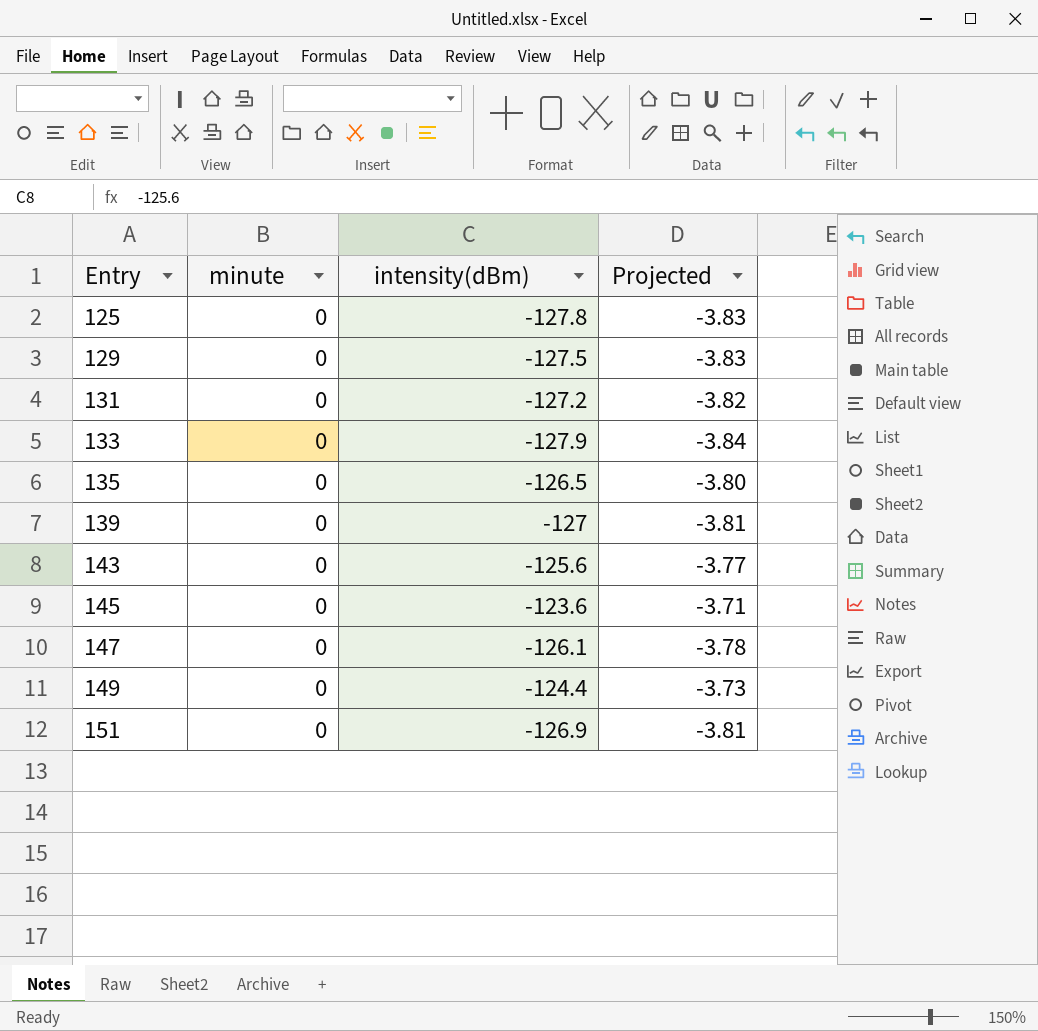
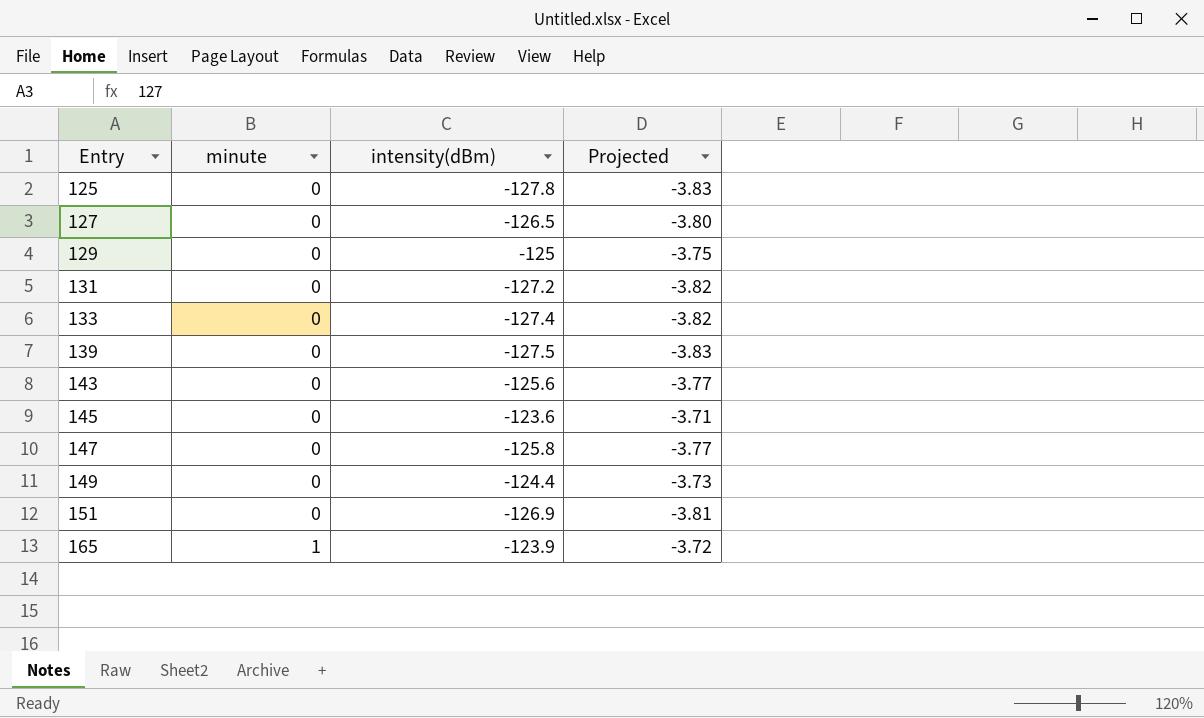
row 135: 0 | -126.5 | -3.80 -> none
row 127: none -> 0 | -126.5 | -3.80
129 | intensity(dBm): -127.5 -> -125
129 | Projected: -3.83 -> -3.75
133 | intensity(dBm): -127.9 -> -127.4
133 | Projected: -3.84 -> -3.82
139 | intensity(dBm): -127 -> -127.5
139 | Projected: -3.81 -> -3.83
147 | intensity(dBm): -126.1 -> -125.8
147 | Projected: -3.78 -> -3.77
row 165: none -> 1 | -123.9 | -3.72

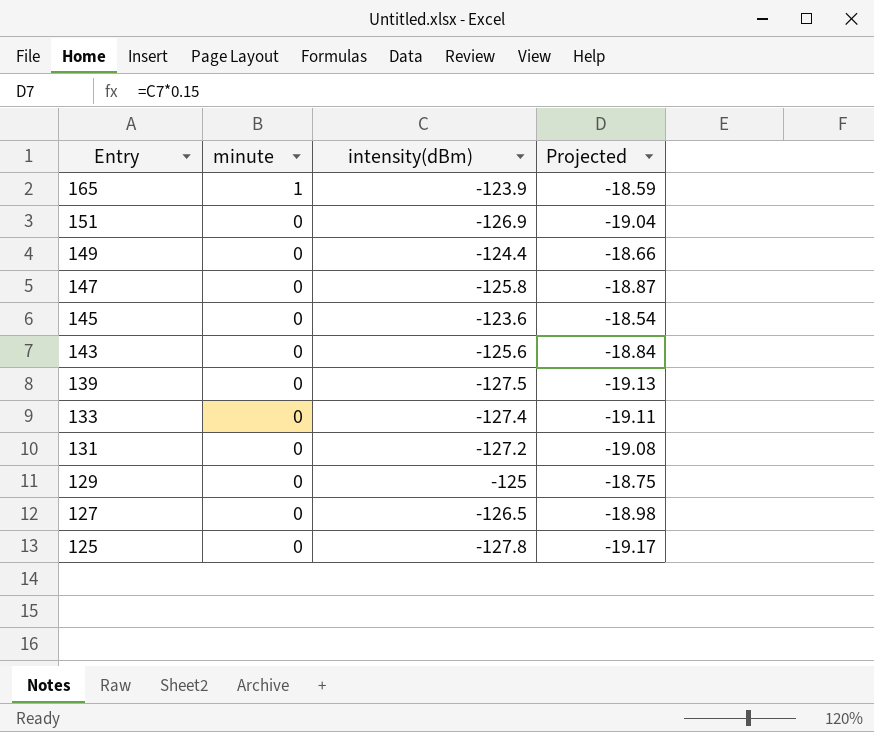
row order: Entry ascending -> Entry descending
column Projected | formula: [intensity(dBm)] * 0.03 -> [intensity(dBm)] * 0.15

